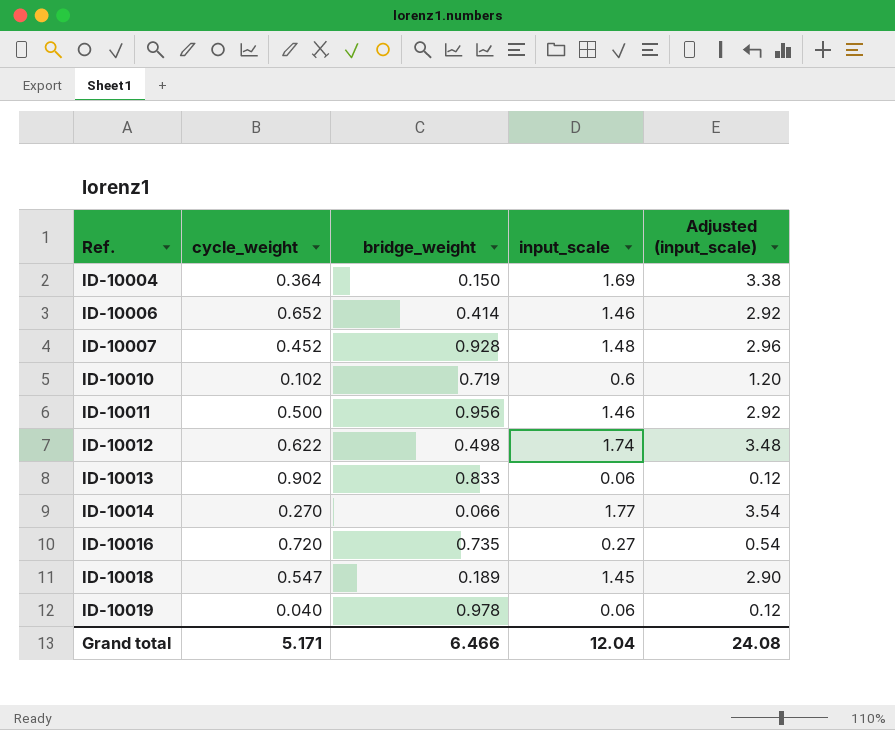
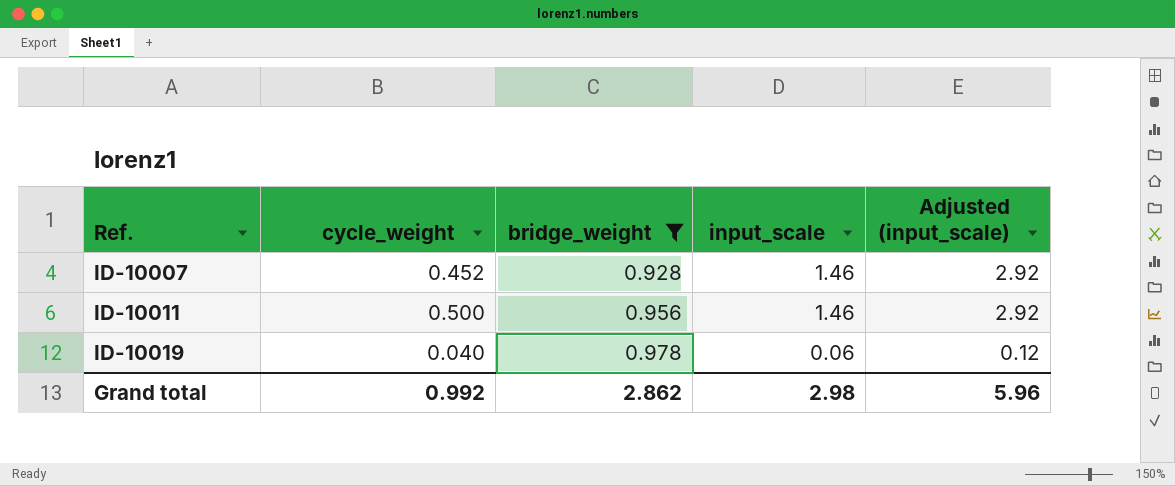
filter: none -> bridge_weight >= 0.928
ID-10007 | input_scale: 1.48 -> 1.46
ID-10007 | Adjusted (input_scale): 2.96 -> 2.92
Grand total | cycle_weight: 5.171 -> 0.992
Grand total | bridge_weight: 6.466 -> 2.862
Grand total | input_scale: 12.04 -> 2.98
Grand total | Adjusted (input_scale): 24.08 -> 5.96

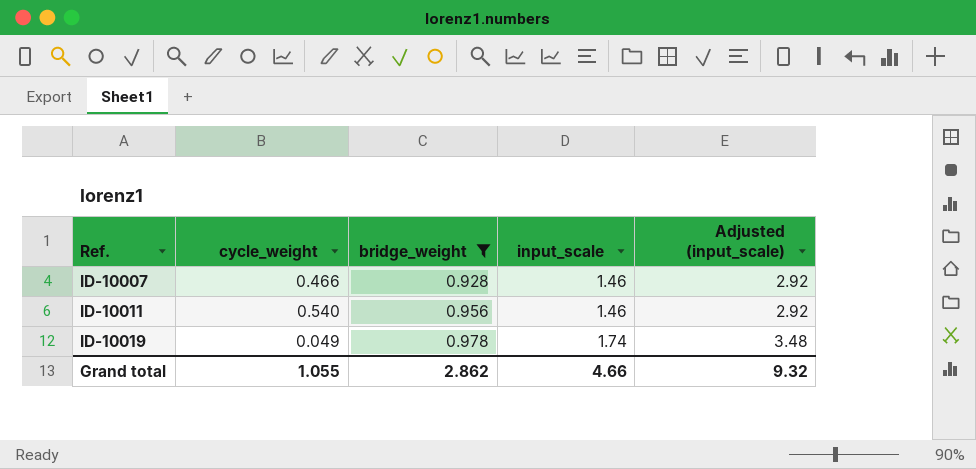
ID-10007 | cycle_weight: 0.452 -> 0.466
ID-10011 | cycle_weight: 0.500 -> 0.540
ID-10019 | cycle_weight: 0.040 -> 0.049
ID-10019 | input_scale: 0.06 -> 1.74
ID-10019 | Adjusted (input_scale): 0.12 -> 3.48
Grand total | cycle_weight: 0.992 -> 1.055
Grand total | input_scale: 2.98 -> 4.66
Grand total | Adjusted (input_scale): 5.96 -> 9.32

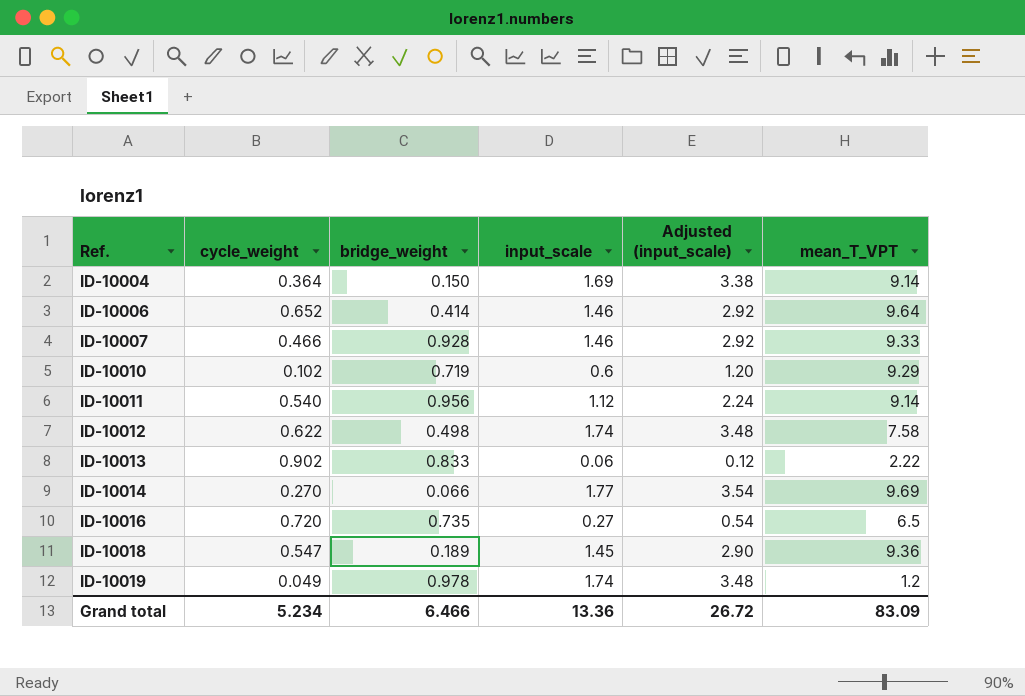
filter: bridge_weight >= 0.928 -> none
column mean_T_VPT | position: none -> 6
ID-10011 | input_scale: 1.46 -> 1.12
ID-10011 | Adjusted (input_scale): 2.92 -> 2.24
Grand total | cycle_weight: 1.055 -> 5.234
Grand total | bridge_weight: 2.862 -> 6.466
Grand total | input_scale: 4.66 -> 13.36
Grand total | Adjusted (input_scale): 9.32 -> 26.72

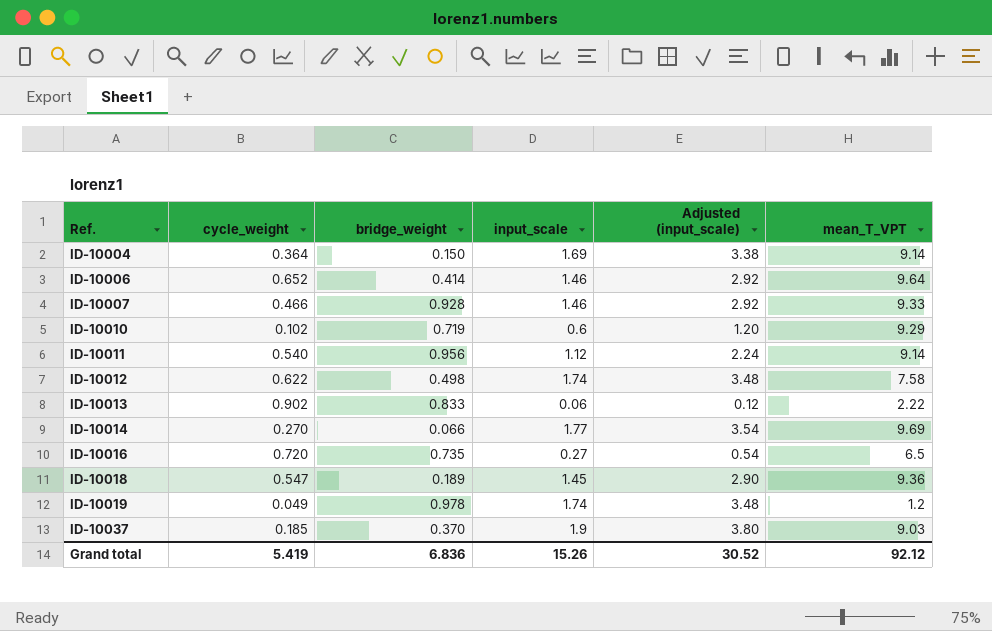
row ID-10037: none -> 0.185 | 0.370 | 1.9 | 3.80 | 9.03
Grand total | cycle_weight: 5.234 -> 5.419
Grand total | bridge_weight: 6.466 -> 6.836
Grand total | input_scale: 13.36 -> 15.26
Grand total | Adjusted (input_scale): 26.72 -> 30.52
Grand total | mean_T_VPT: 83.09 -> 92.12

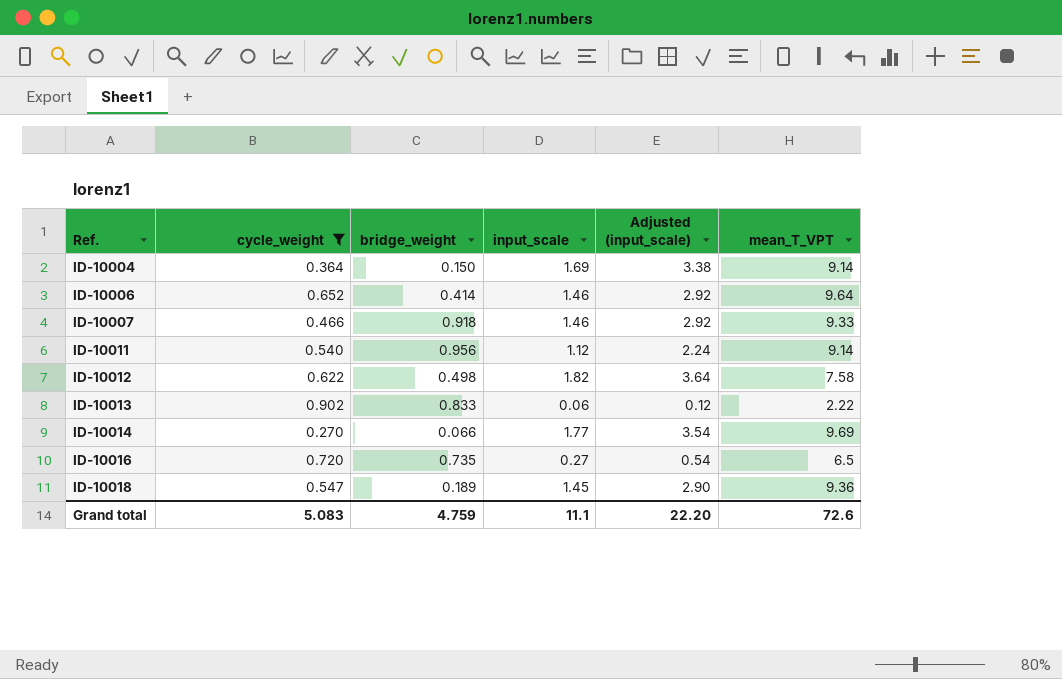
filter: none -> cycle_weight >= 0.270
ID-10007 | bridge_weight: 0.928 -> 0.918
ID-10012 | input_scale: 1.74 -> 1.82
ID-10012 | Adjusted (input_scale): 3.48 -> 3.64
Grand total | cycle_weight: 5.419 -> 5.083
Grand total | bridge_weight: 6.836 -> 4.759
Grand total | input_scale: 15.26 -> 11.1
Grand total | Adjusted (input_scale): 30.52 -> 22.20
Grand total | mean_T_VPT: 92.12 -> 72.6

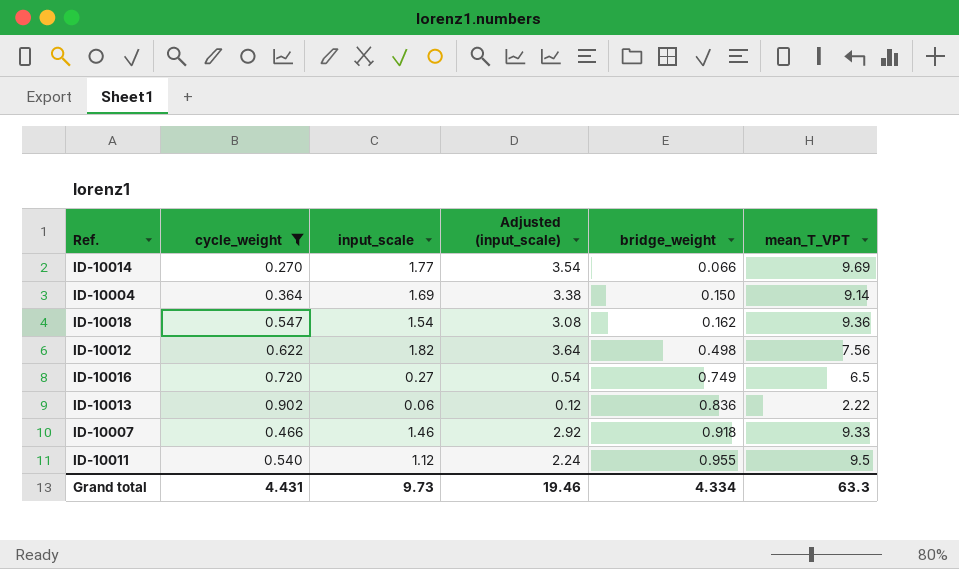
row order: Ref. ascending -> bridge_weight ascending
column bridge_weight | position: 3 -> 5
row ID-10006: 0.652 | 0.414 | 1.46 | 2.92 | 9.64 -> none
ID-10018 | input_scale: 1.45 -> 1.54
ID-10018 | Adjusted (input_scale): 2.90 -> 3.08
ID-10018 | bridge_weight: 0.189 -> 0.162
ID-10012 | mean_T_VPT: 7.58 -> 7.56
ID-10016 | bridge_weight: 0.735 -> 0.749
ID-10013 | bridge_weight: 0.833 -> 0.836
ID-10011 | bridge_weight: 0.956 -> 0.955
ID-10011 | mean_T_VPT: 9.14 -> 9.5
Grand total | cycle_weight: 5.083 -> 4.431
Grand total | input_scale: 11.1 -> 9.73
Grand total | Adjusted (input_scale): 22.20 -> 19.46
Grand total | bridge_weight: 4.759 -> 4.334
Grand total | mean_T_VPT: 72.6 -> 63.3

